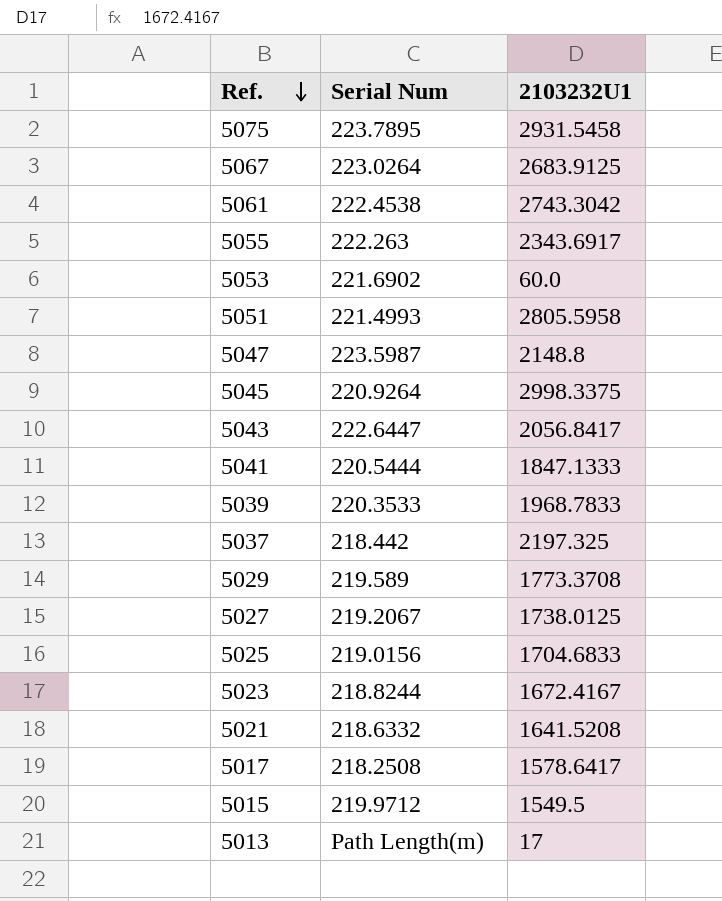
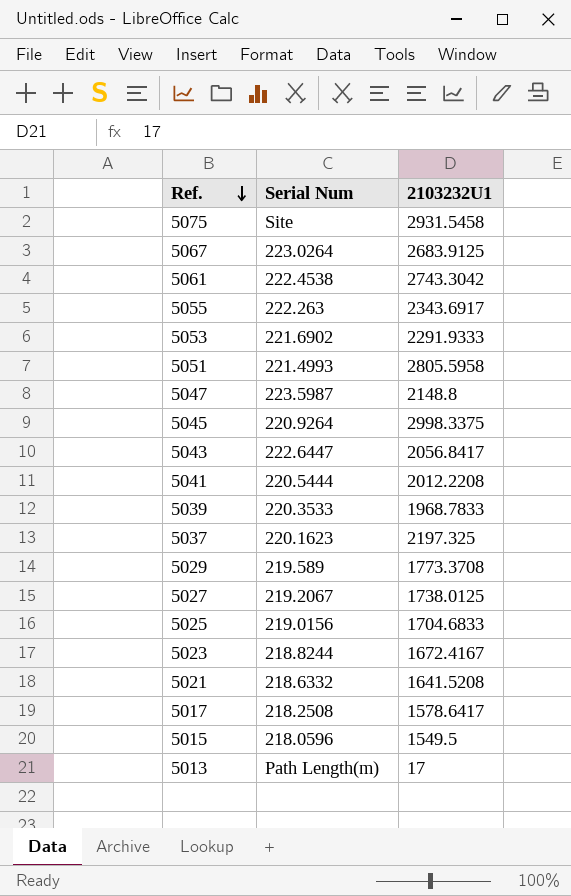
5075 | Serial Num: 223.7895 -> Site
5053 | 2103232U1: 60.0 -> 2291.9333
5041 | 2103232U1: 1847.1333 -> 2012.2208
5037 | Serial Num: 218.442 -> 220.1623
5015 | Serial Num: 219.9712 -> 218.0596

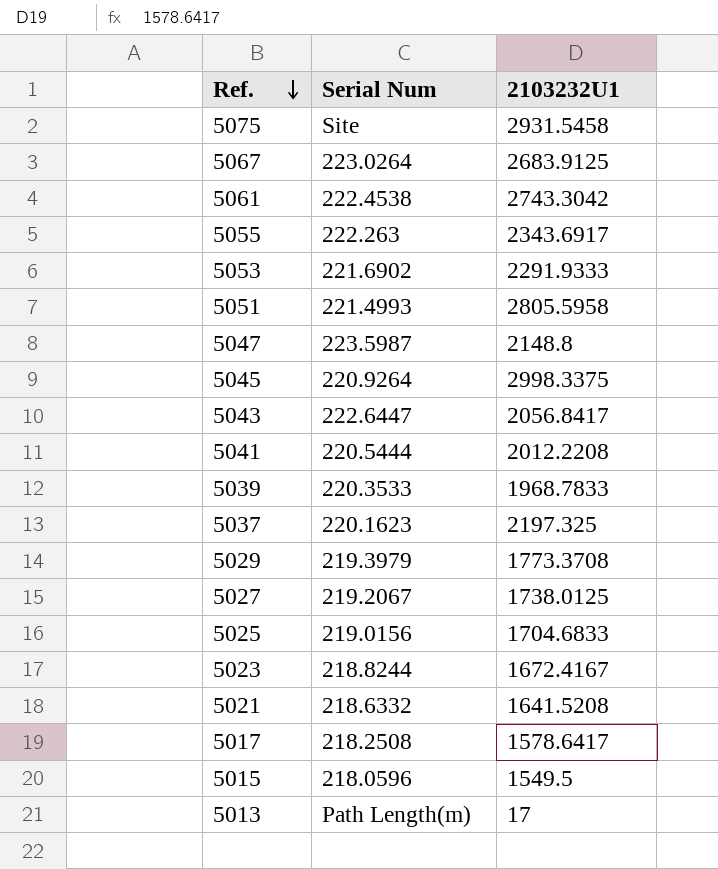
5029 | Serial Num: 219.589 -> 219.3979

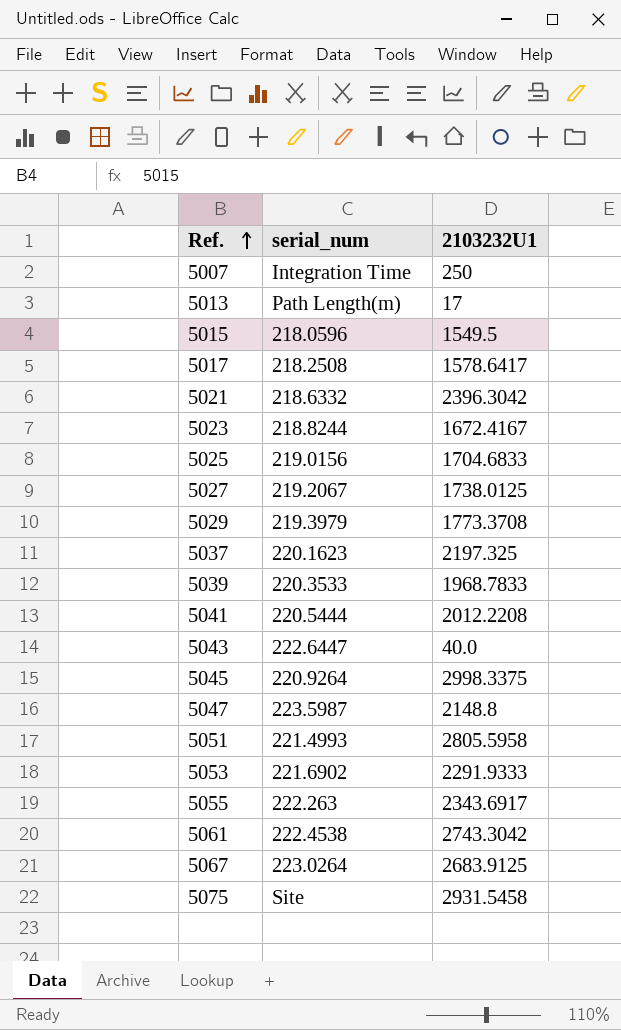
row order: Ref. descending -> Ref. ascending
column name: Serial Num -> serial_num
row 5007: none -> Integration Time | 250
5021 | 2103232U1: 1641.5208 -> 2396.3042
5043 | 2103232U1: 2056.8417 -> 40.0

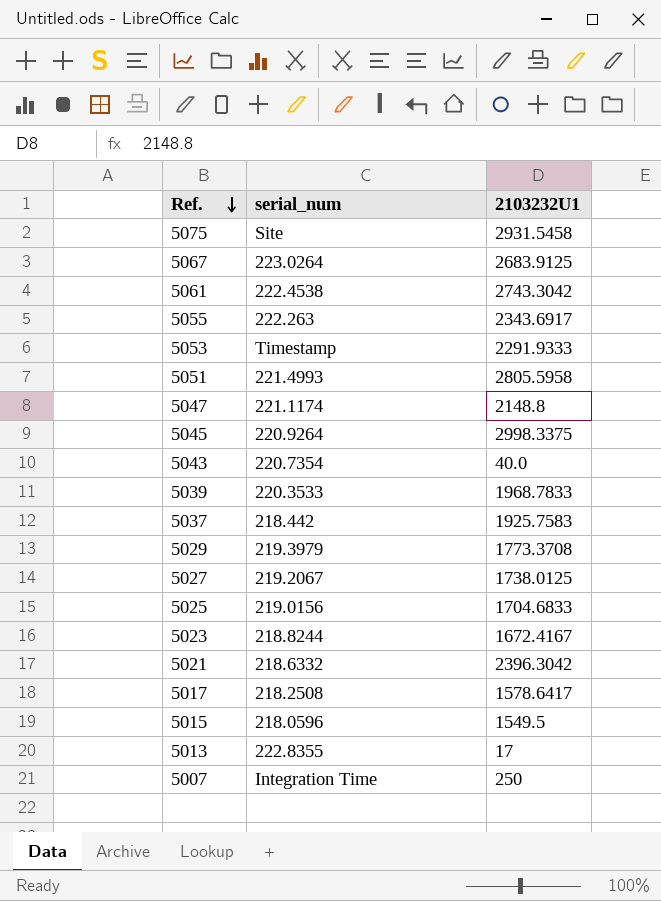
row order: Ref. ascending -> Ref. descending
row 5041: 220.5444 | 2012.2208 -> none
5053 | serial_num: 221.6902 -> Timestamp
5047 | serial_num: 223.5987 -> 221.1174
5043 | serial_num: 222.6447 -> 220.7354
5037 | serial_num: 220.1623 -> 218.442
5037 | 2103232U1: 2197.325 -> 1925.7583
5013 | serial_num: Path Length(m) -> 222.8355

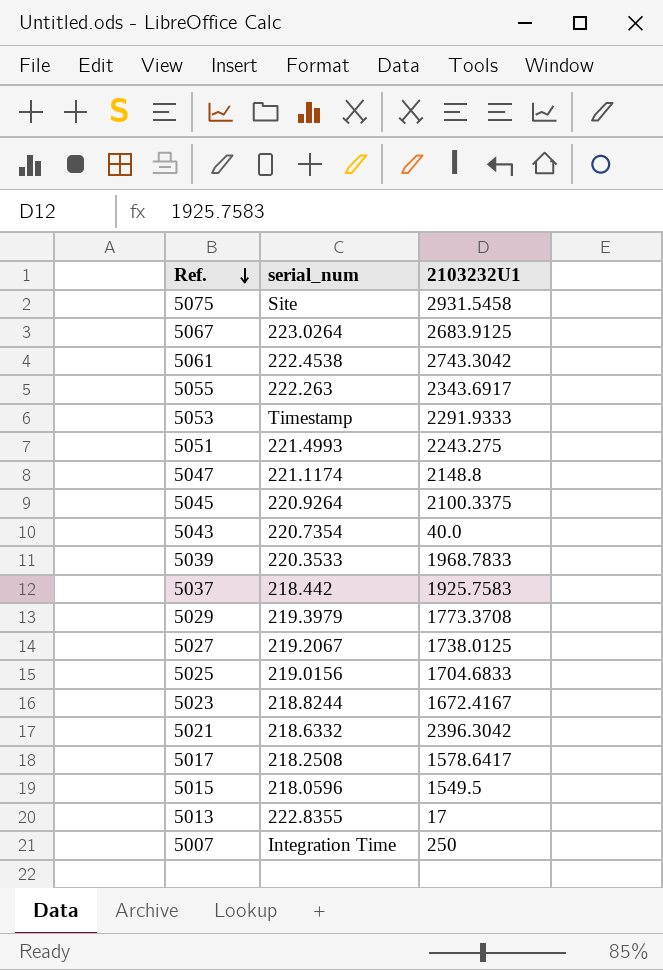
5051 | 2103232U1: 2805.5958 -> 2243.275
5045 | 2103232U1: 2998.3375 -> 2100.3375

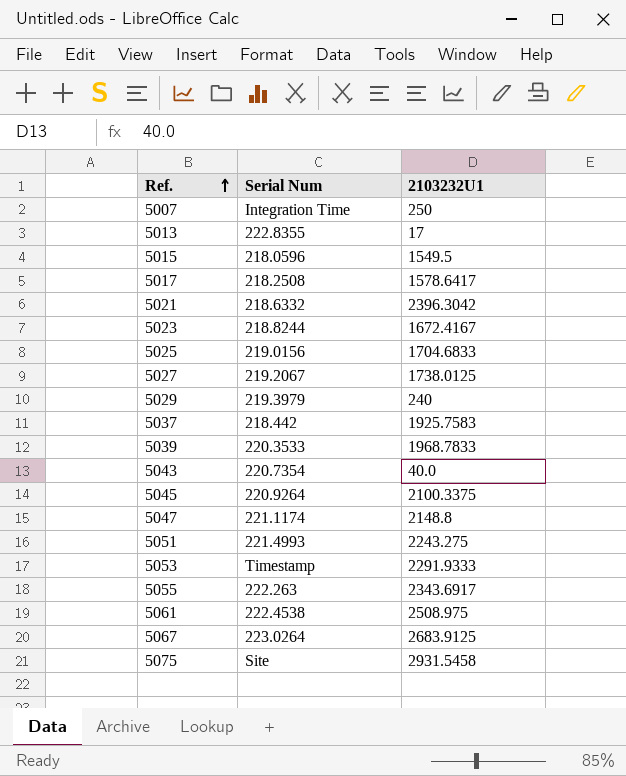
row order: Ref. descending -> Ref. ascending
column name: serial_num -> Serial Num
5029 | 2103232U1: 1773.3708 -> 240
5061 | 2103232U1: 2743.3042 -> 2508.975

